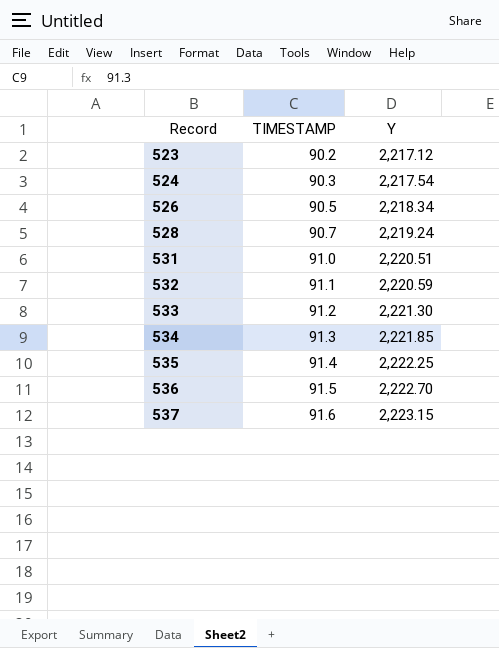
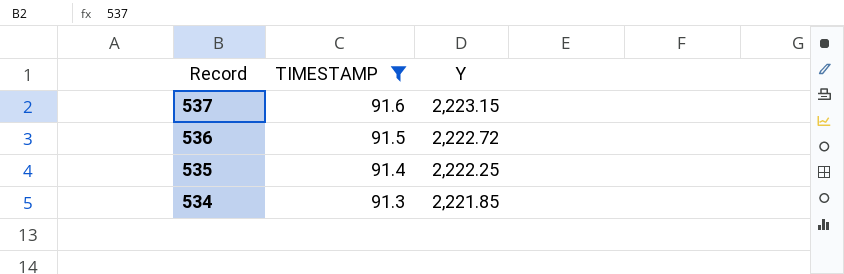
filter: none -> TIMESTAMP >= 91.3
row order: Record ascending -> Record descending
536 | Y: 2,222.70 -> 2,222.72

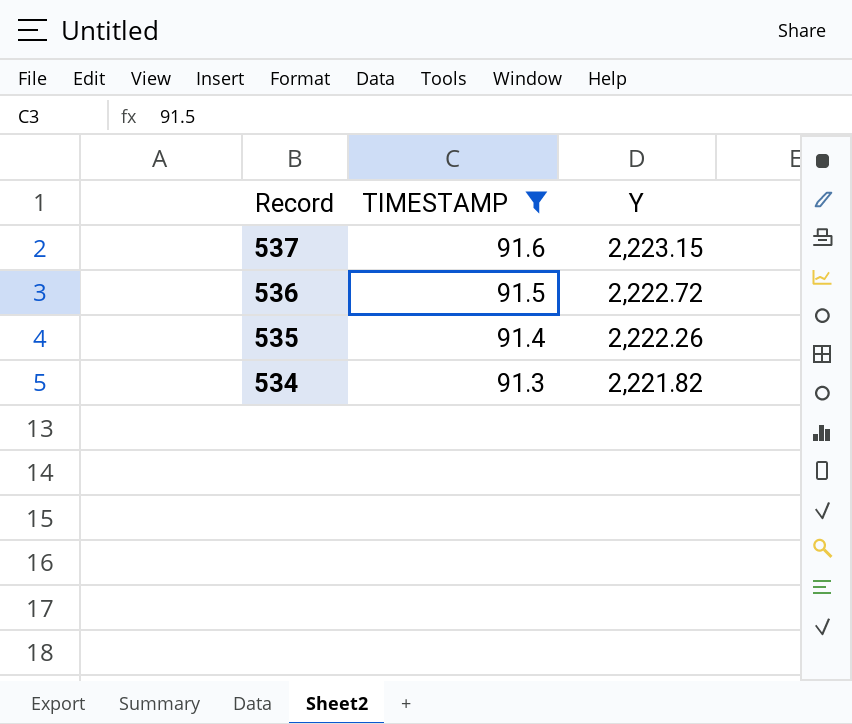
535 | Y: 2,222.25 -> 2,222.26
534 | Y: 2,221.85 -> 2,221.82

